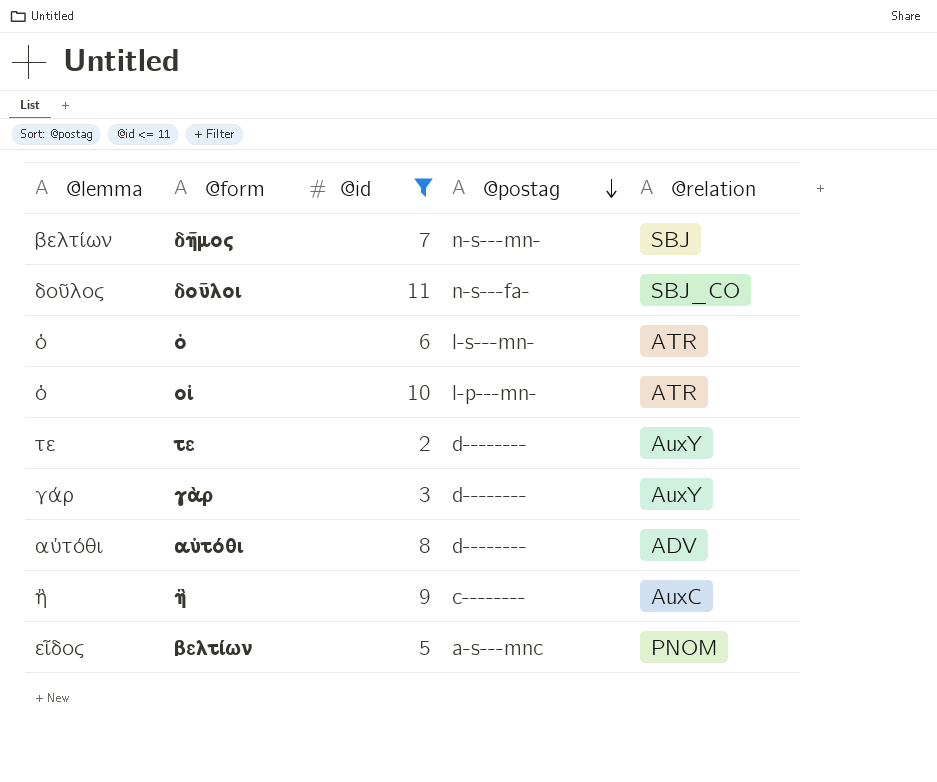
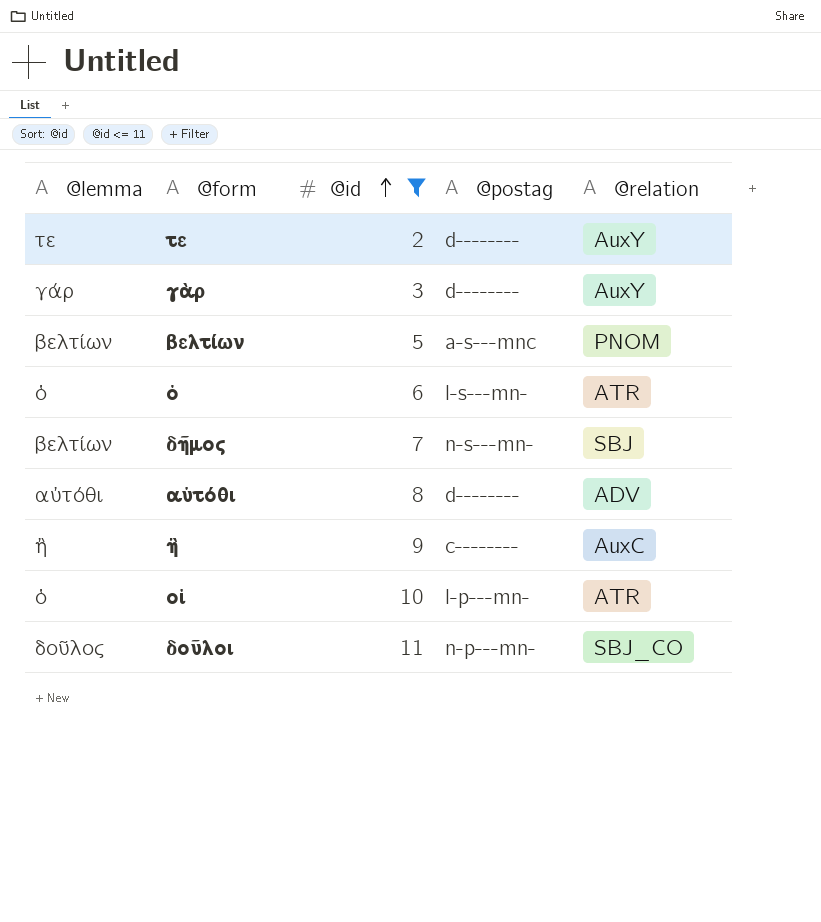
row order: @postag descending -> @id ascending
βελτίων | @lemma: εἶδος -> βελτίων
δοῦλοι | @postag: n-s---fa- -> n-p---mn-

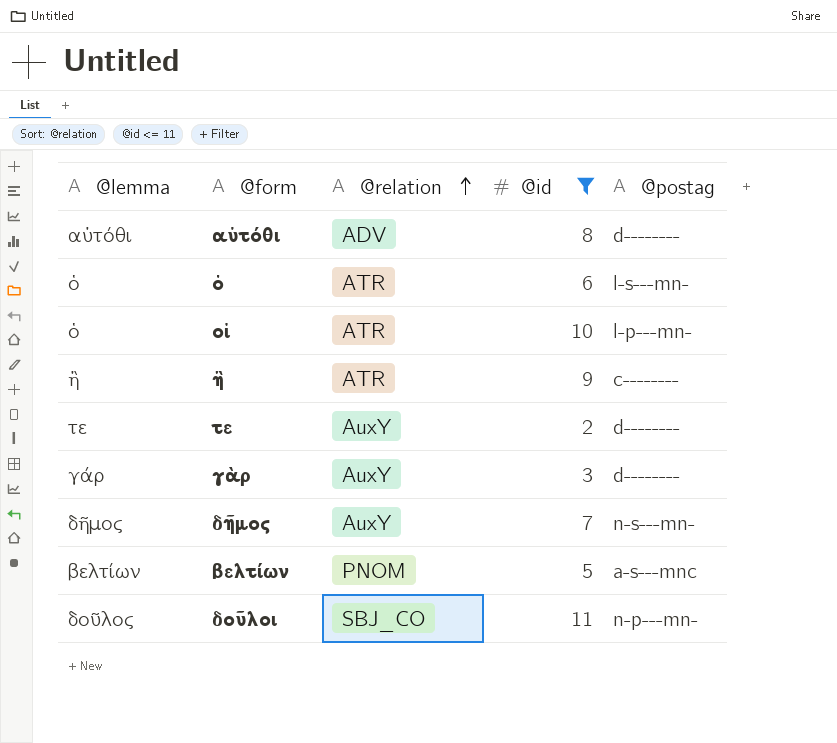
row order: @id ascending -> @relation ascending
column @relation | position: 5 -> 3
ἢ | @relation: AuxC -> ATR
δῆμος | @lemma: βελτίων -> δῆμος
δῆμος | @relation: SBJ -> AuxY

